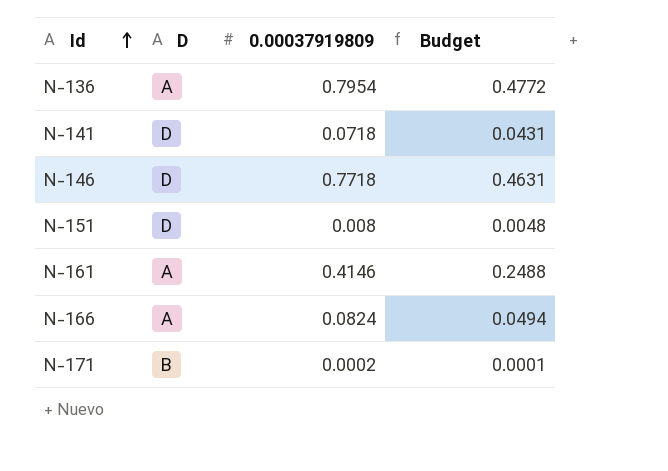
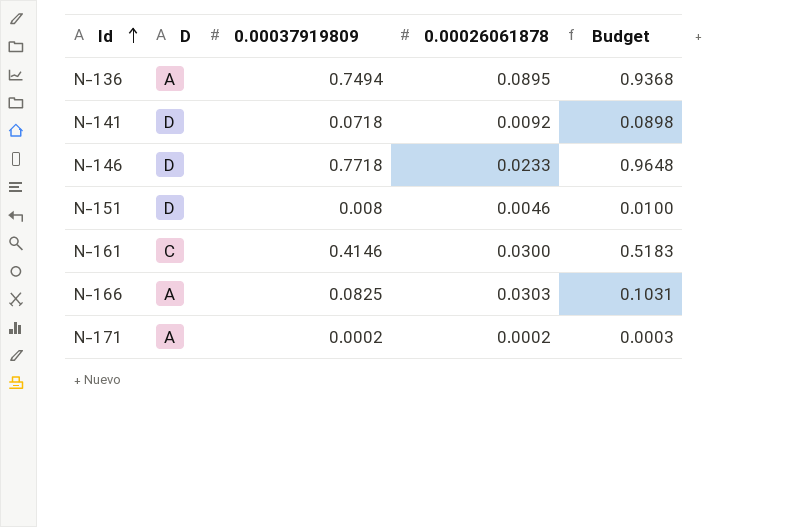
column 0.00026061878 | position: none -> 4
column Budget | formula: [0.00037919809] * 0.6 -> [0.00037919809] * 1.25
N-136 | 0.00037919809: 0.7954 -> 0.7494
N-161 | D: A -> C
N-166 | 0.00037919809: 0.0824 -> 0.0825
N-171 | D: B -> A

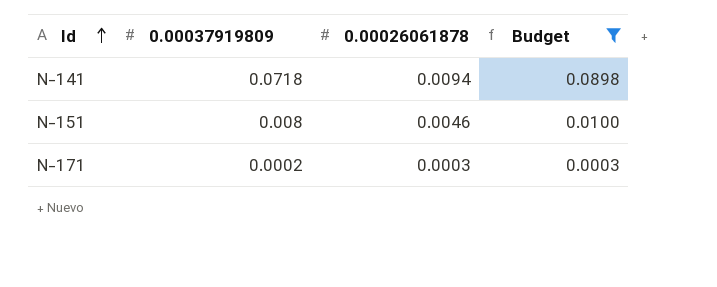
filter: none -> Budget <= 0.0898
column D | position: 2 -> none
N-141 | 0.00026061878: 0.0092 -> 0.0094
N-171 | 0.00026061878: 0.0002 -> 0.0003

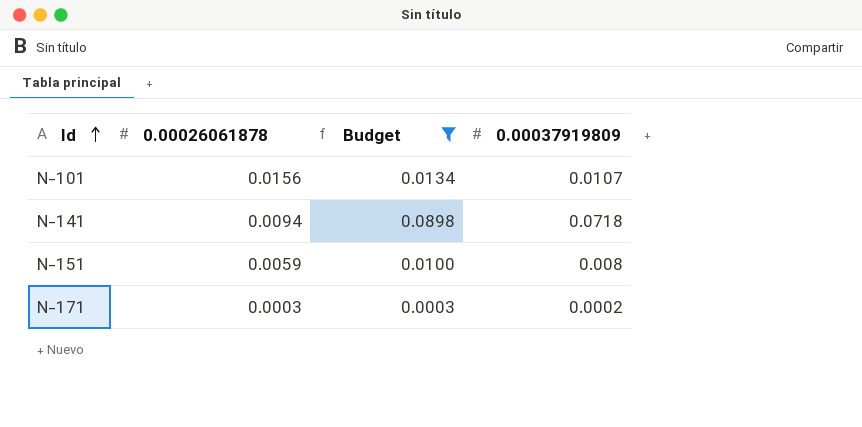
column 0.00037919809 | position: 2 -> 4
row N-101: none -> 0.0156 | 0.0134 | 0.0107
N-151 | 0.00026061878: 0.0046 -> 0.0059

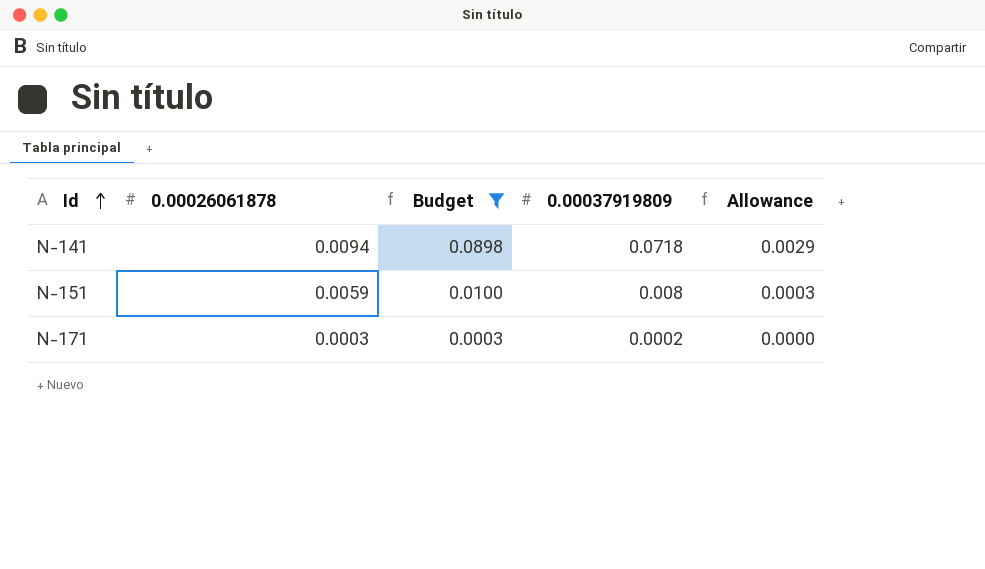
column Allowance | formula: none -> [0.00037919809] * 0.04
row N-101: 0.0156 | 0.0134 | 0.0107 -> none

